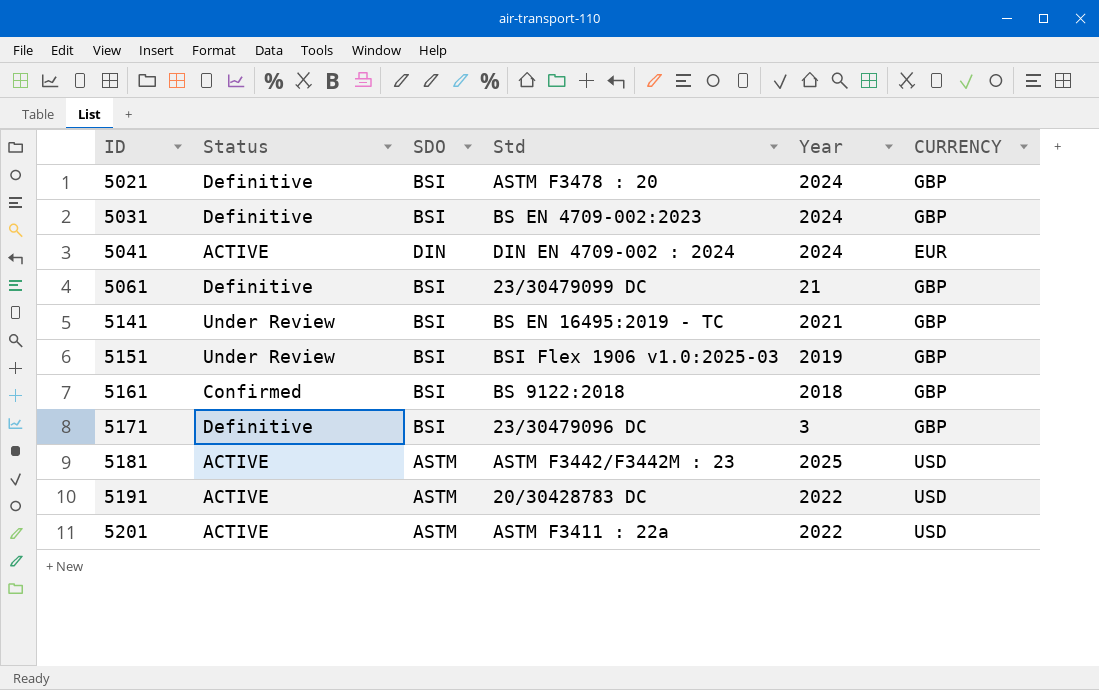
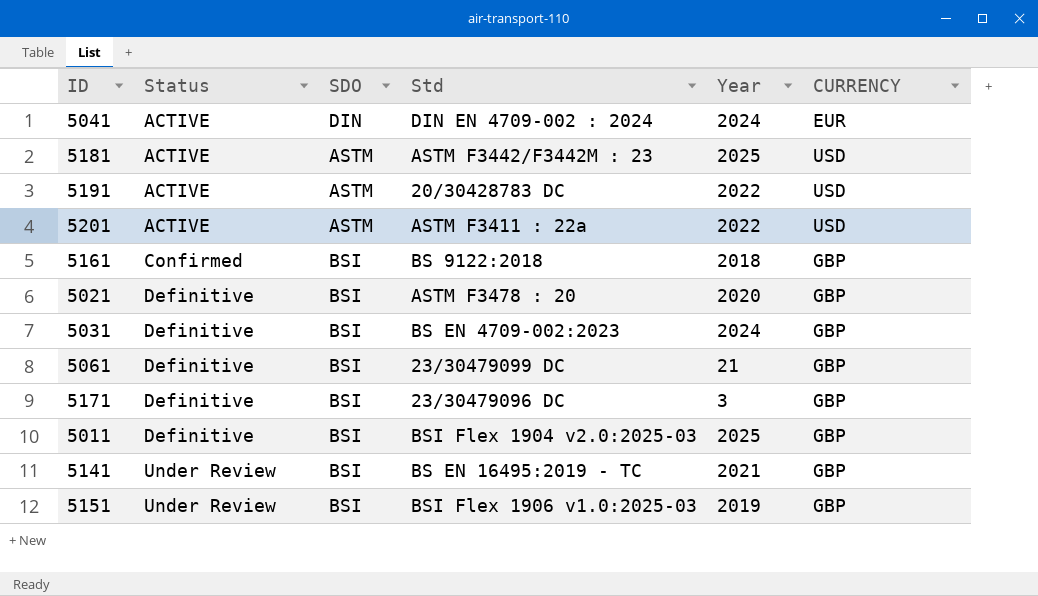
row order: ID ascending -> Status ascending
5021 | Year: 2024 -> 2020
row 5011: none -> Definitive | BSI | BSI Flex 1904 v2.0:2025-03 | 2025 | GBP

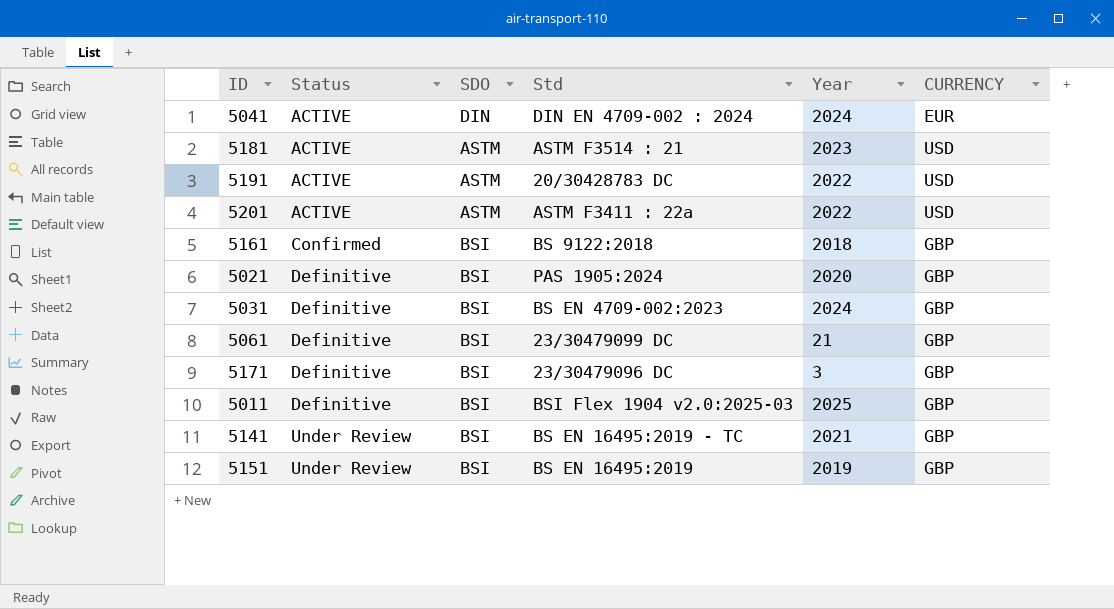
5181 | Std: ASTM F3442/F3442M : 23 -> ASTM F3514 : 21
5181 | Year: 2025 -> 2023
5021 | Std: ASTM F3478 : 20 -> PAS 1905:2024
5151 | Std: BSI Flex 1906 v1.0:2025-03 -> BS EN 16495:2019

